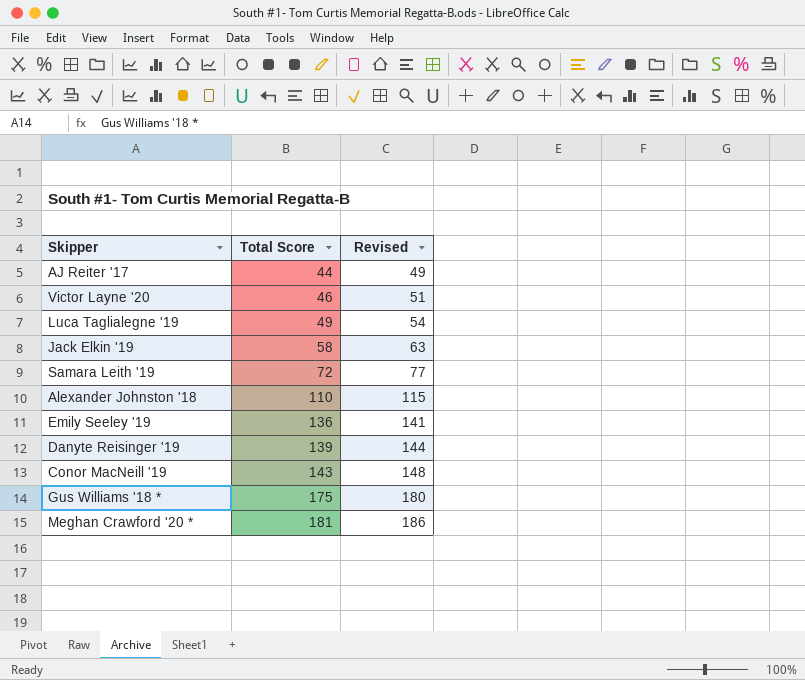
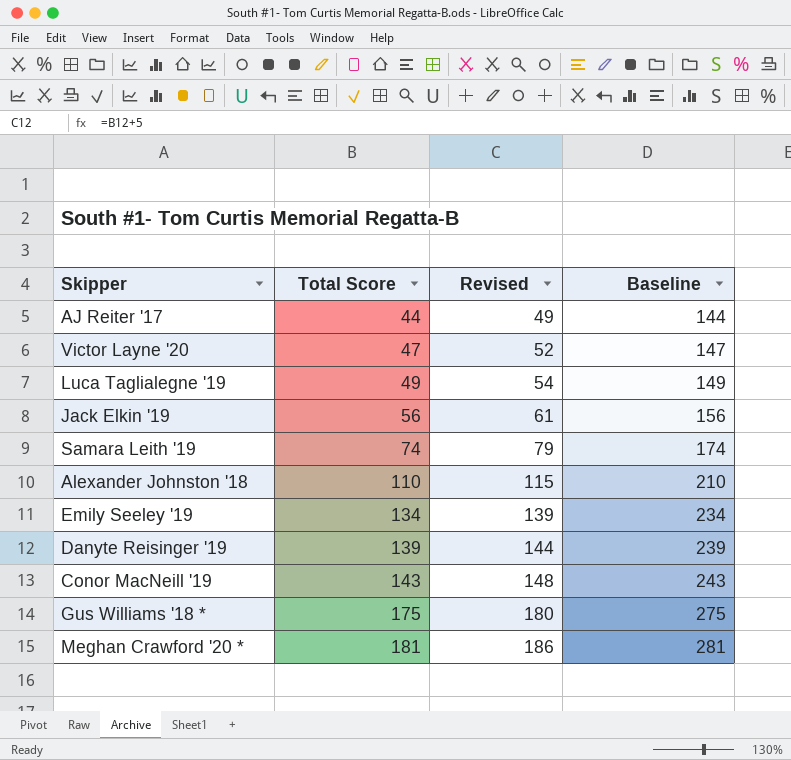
column Baseline | formula: none -> [Total Score] + 100
Victor Layne '20 | Total Score: 46 -> 47
Victor Layne '20 | Revised: 51 -> 52
Jack Elkin '19 | Total Score: 58 -> 56
Jack Elkin '19 | Revised: 63 -> 61
Samara Leith '19 | Total Score: 72 -> 74
Samara Leith '19 | Revised: 77 -> 79
Emily Seeley '19 | Total Score: 136 -> 134
Emily Seeley '19 | Revised: 141 -> 139

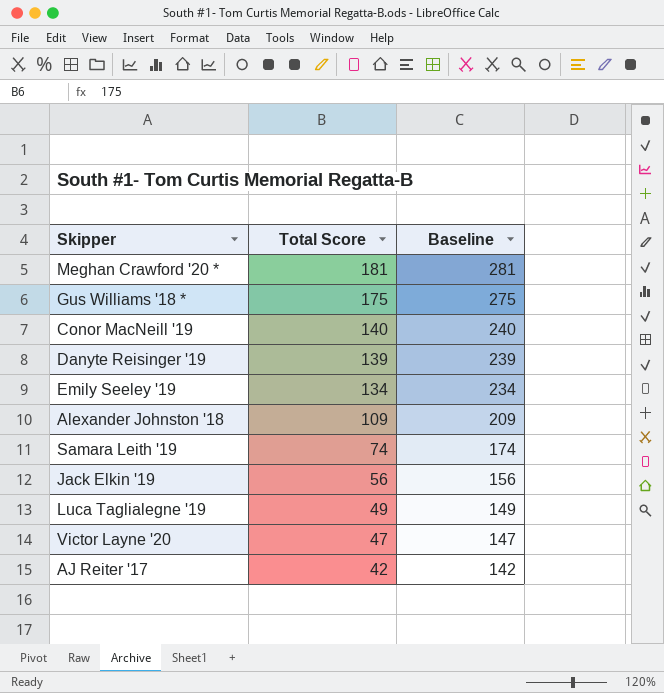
row order: Total Score ascending -> Total Score descending
column Revised | formula: [Total Score] + 5 -> none
Conor MacNeill '19 | Total Score: 143 -> 140
Conor MacNeill '19 | Baseline: 243 -> 240
Alexander Johnston '18 | Total Score: 110 -> 109
Alexander Johnston '18 | Baseline: 210 -> 209
AJ Reiter '17 | Total Score: 44 -> 42
AJ Reiter '17 | Baseline: 144 -> 142

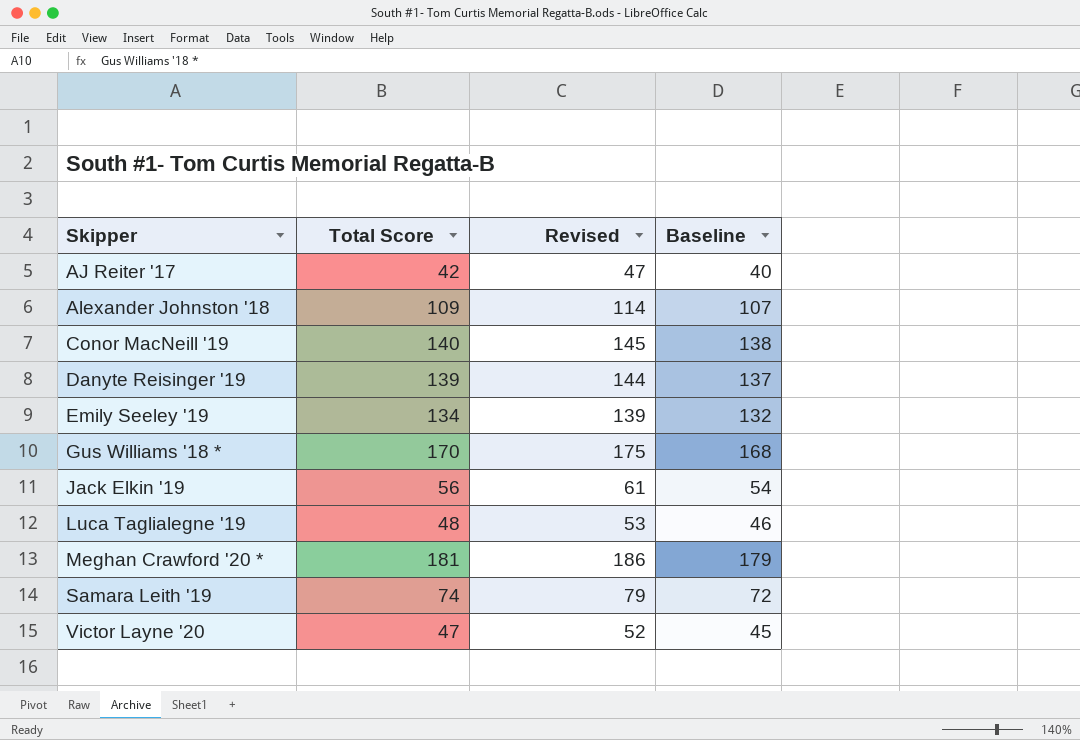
row order: Total Score descending -> Skipper ascending
column Revised | formula: none -> [Total Score] + 5
column Baseline | formula: [Total Score] + 100 -> [Total Score] - 2
Gus Williams '18 * | Total Score: 175 -> 170
Luca Taglialegne '19 | Total Score: 49 -> 48

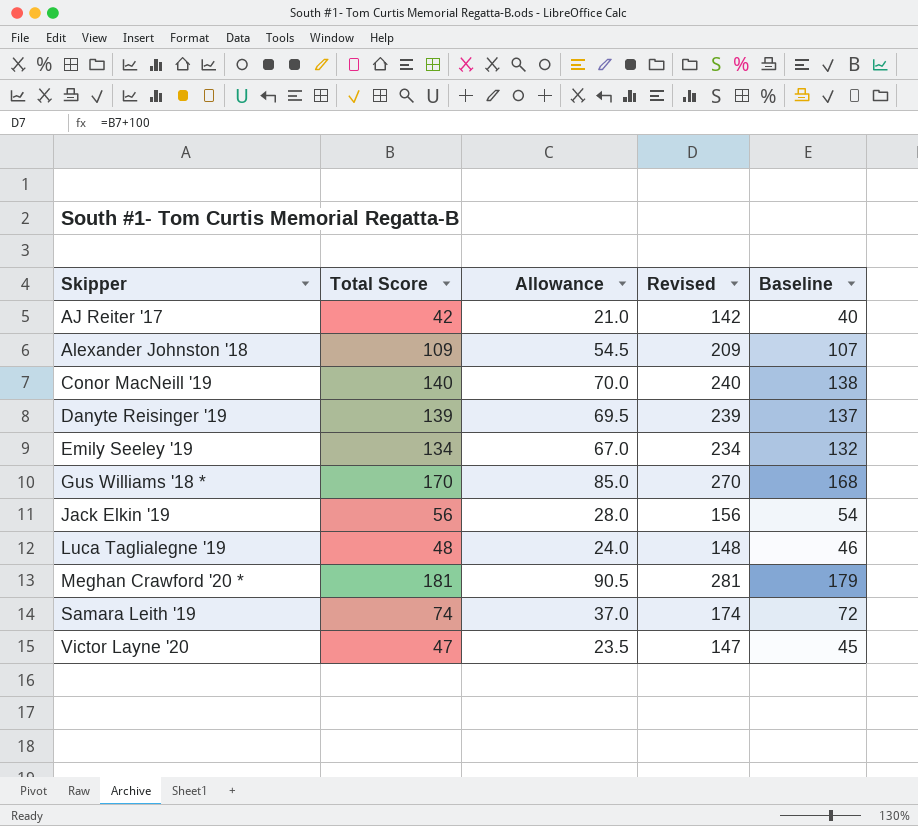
column Allowance | formula: none -> [Total Score] * 0.5
column Revised | formula: [Total Score] + 5 -> [Total Score] + 100

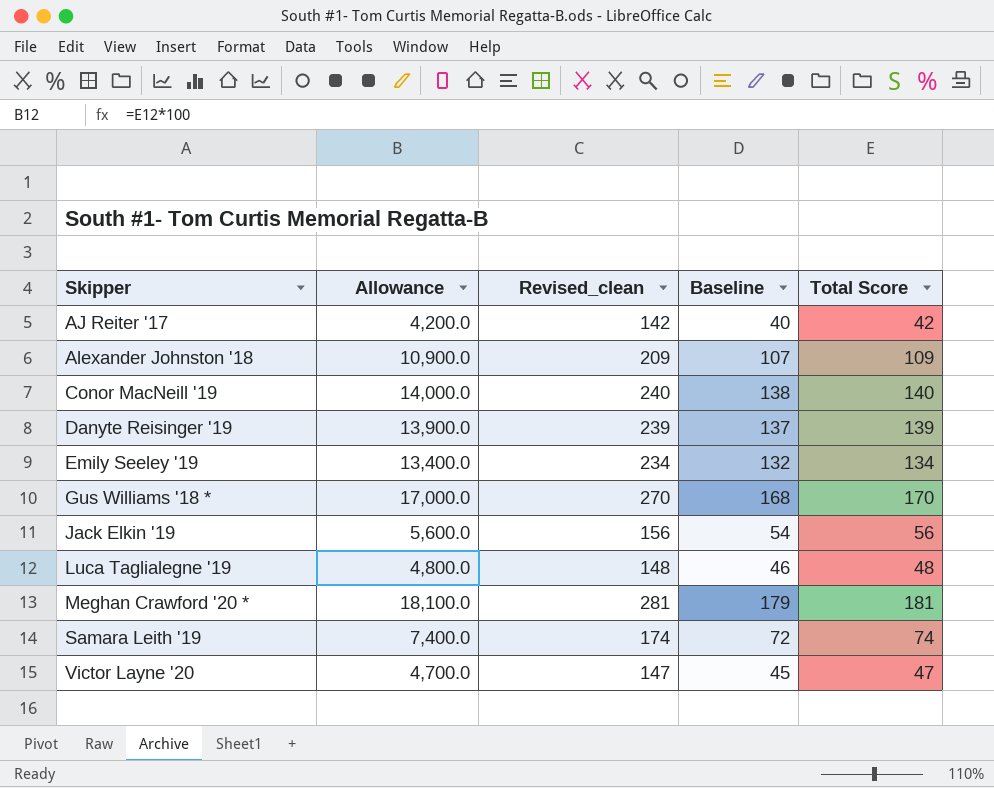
column Allowance | formula: [Total Score] * 0.5 -> [Total Score] * 100
column name: Revised -> Revised_clean
column Total Score | position: 2 -> 5

